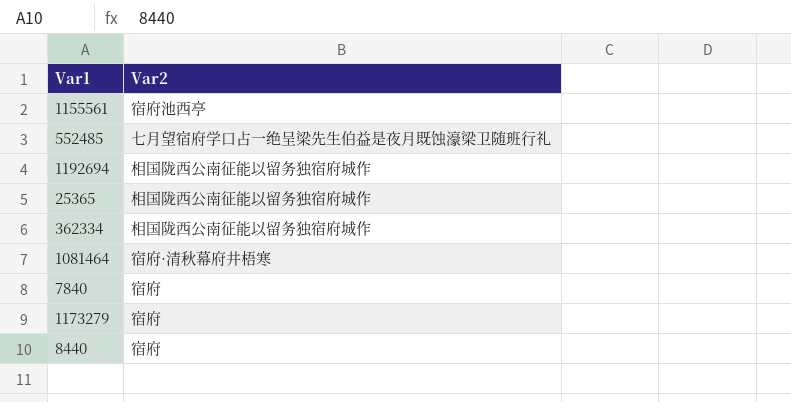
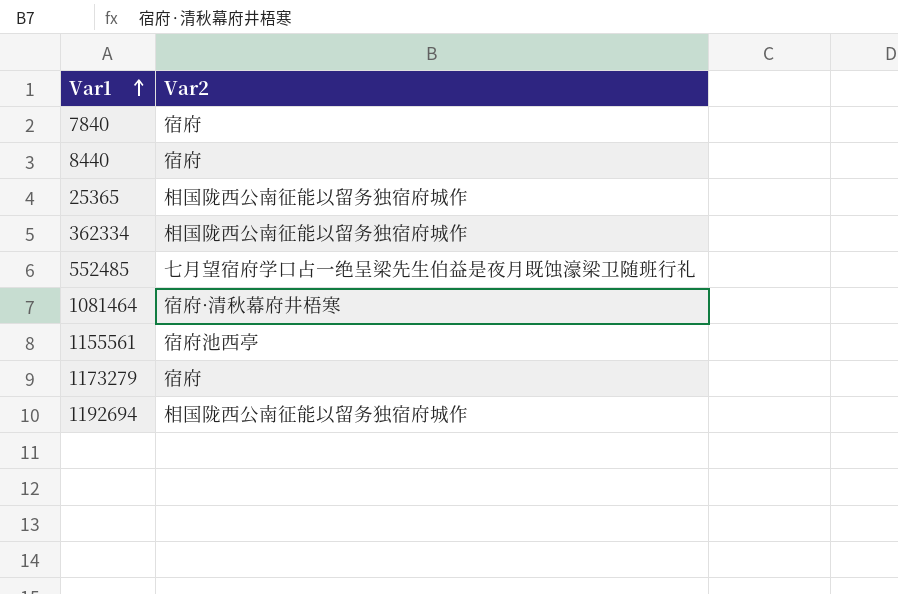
row order: none -> Var1 ascending

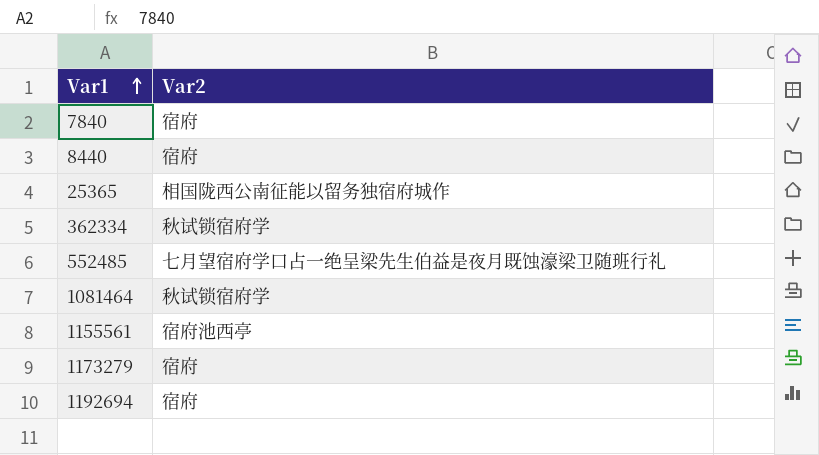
362334 | Var2: 相国陇西公南征能以留务独宿府城作 -> 秋试锁宿府学
1081464 | Var2: 宿府·清秋幕府井梧寒 -> 秋试锁宿府学
1192694 | Var2: 相国陇西公南征能以留务独宿府城作 -> 宿府

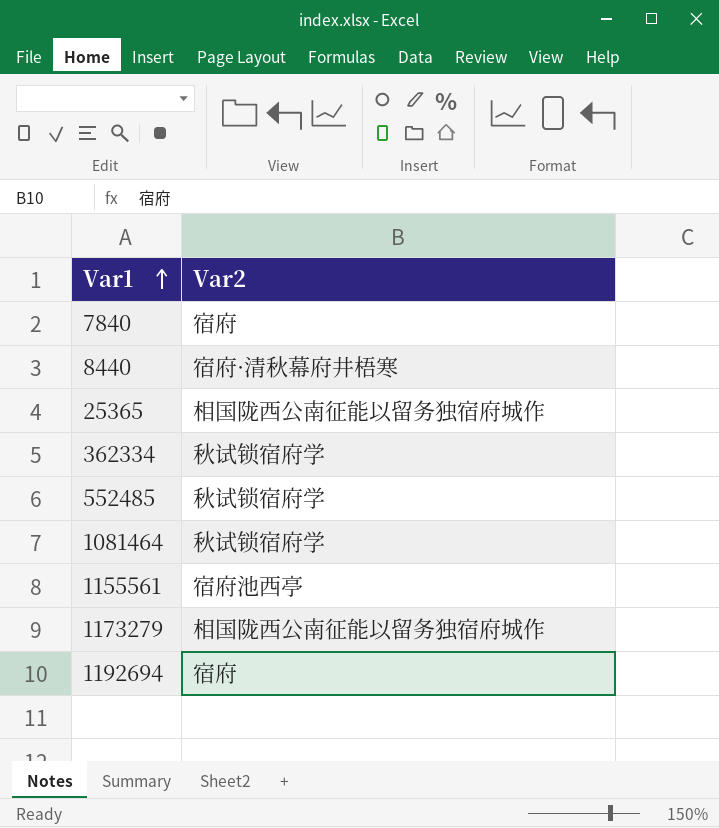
8440 | Var2: 宿府 -> 宿府·清秋幕府井梧寒
552485 | Var2: 七月望宿府学口占一绝呈梁先生伯益是夜月既蚀濠梁卫随班行礼 -> 秋试锁宿府学
1173279 | Var2: 宿府 -> 相国陇西公南征能以留务独宿府城作

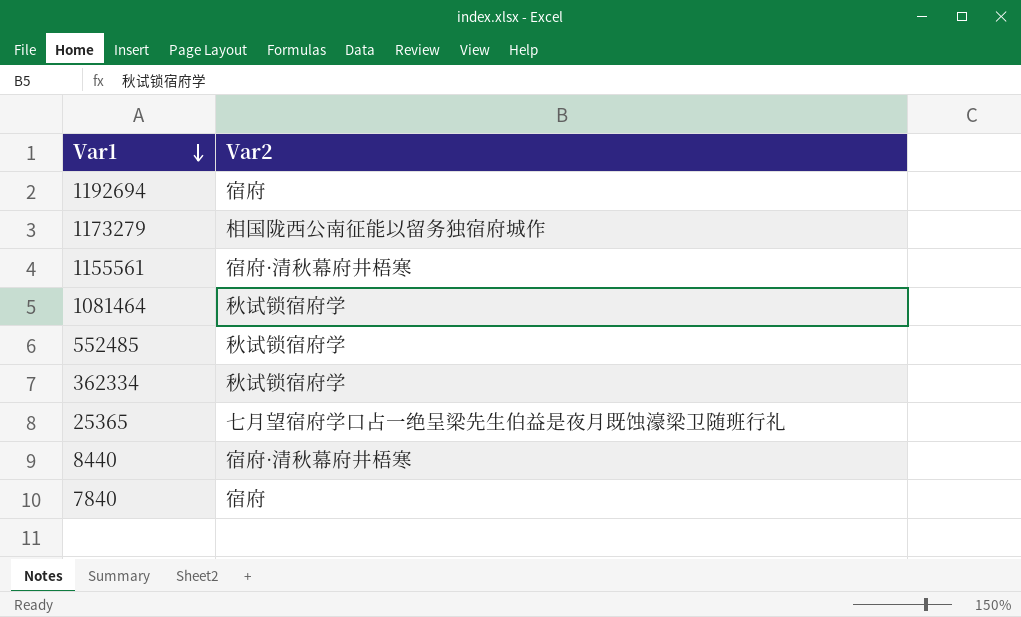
row order: Var1 ascending -> Var1 descending
1155561 | Var2: 宿府池西亭 -> 宿府·清秋幕府井梧寒
25365 | Var2: 相国陇西公南征能以留务独宿府城作 -> 七月望宿府学口占一绝呈梁先生伯益是夜月既蚀濠梁卫随班行礼

